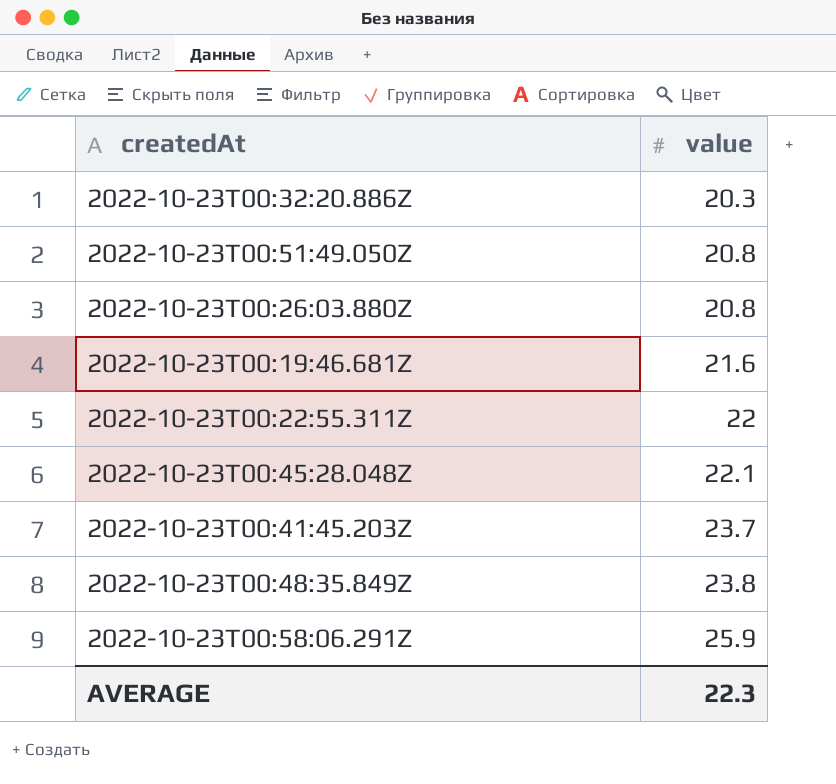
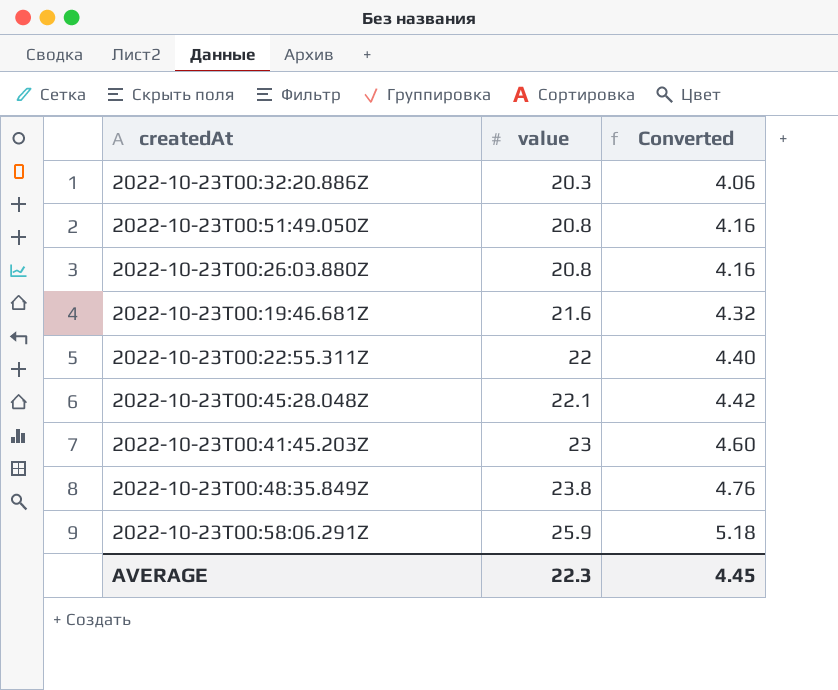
column Converted | formula: none -> [value] * 0.2
2022-10-23T00:41:45.203Z | value: 23.7 -> 23

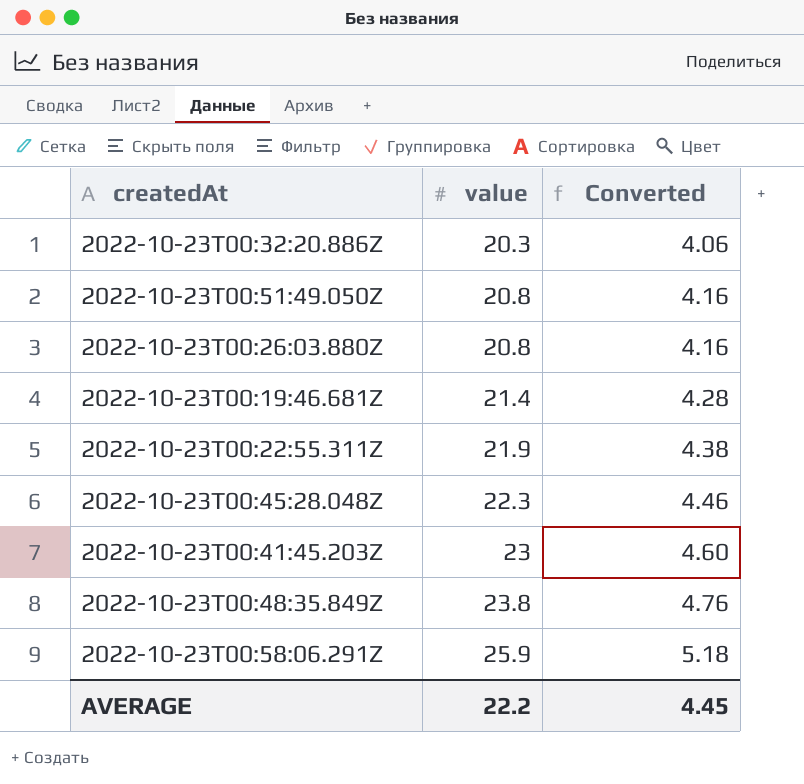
2022-10-23T00:19:46.681Z | value: 21.6 -> 21.4
2022-10-23T00:19:46.681Z | Converted: 4.32 -> 4.28
2022-10-23T00:22:55.311Z | value: 22 -> 21.9
2022-10-23T00:22:55.311Z | Converted: 4.40 -> 4.38
2022-10-23T00:45:28.048Z | value: 22.1 -> 22.3
2022-10-23T00:45:28.048Z | Converted: 4.42 -> 4.46
AVERAGE | value: 22.3 -> 22.2

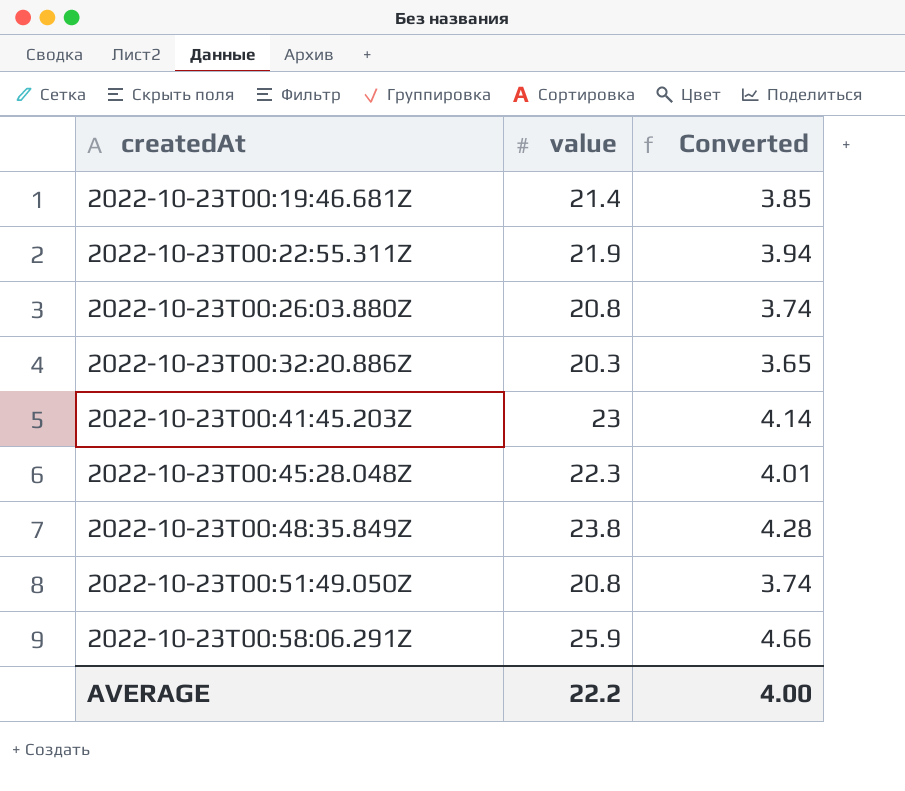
row order: value ascending -> createdAt ascending
column Converted | formula: [value] * 0.2 -> [value] * 0.18
AVERAGE | Converted: 4.45 -> 4.00

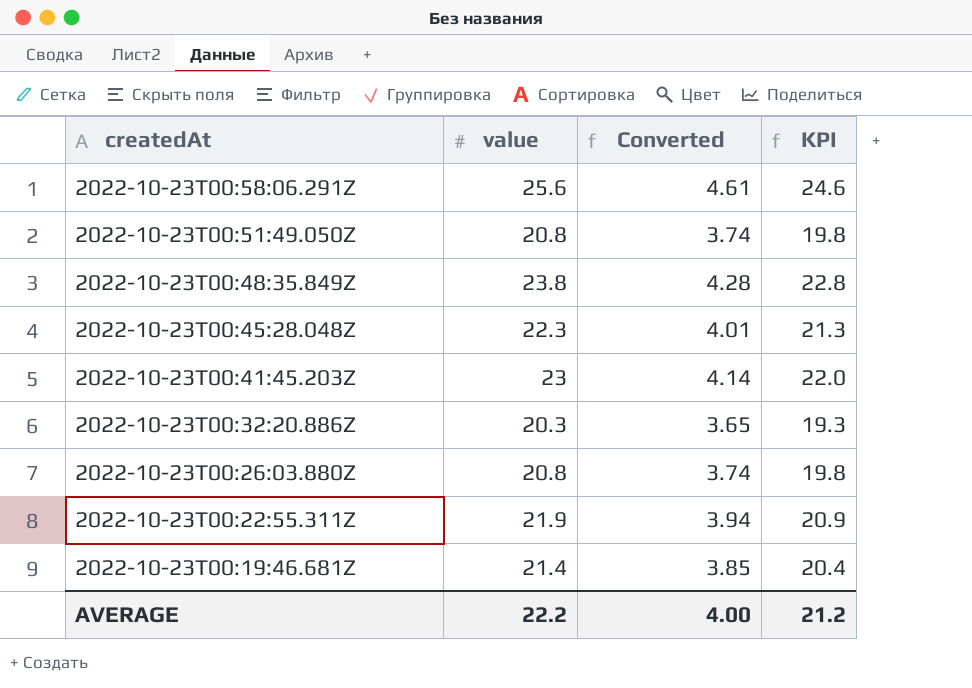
row order: createdAt ascending -> createdAt descending
column KPI | formula: none -> [value] - 1
2022-10-23T00:58:06.291Z | value: 25.9 -> 25.6
2022-10-23T00:58:06.291Z | Converted: 4.66 -> 4.61

